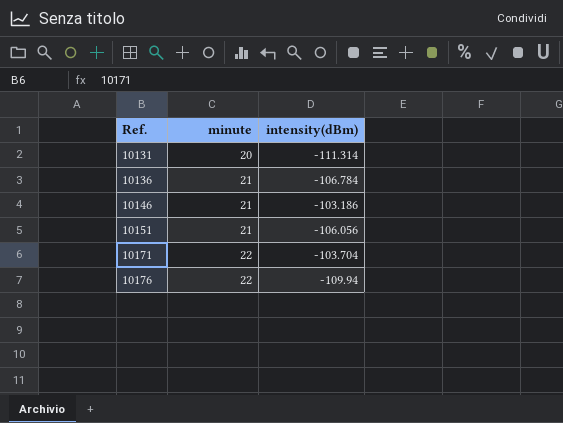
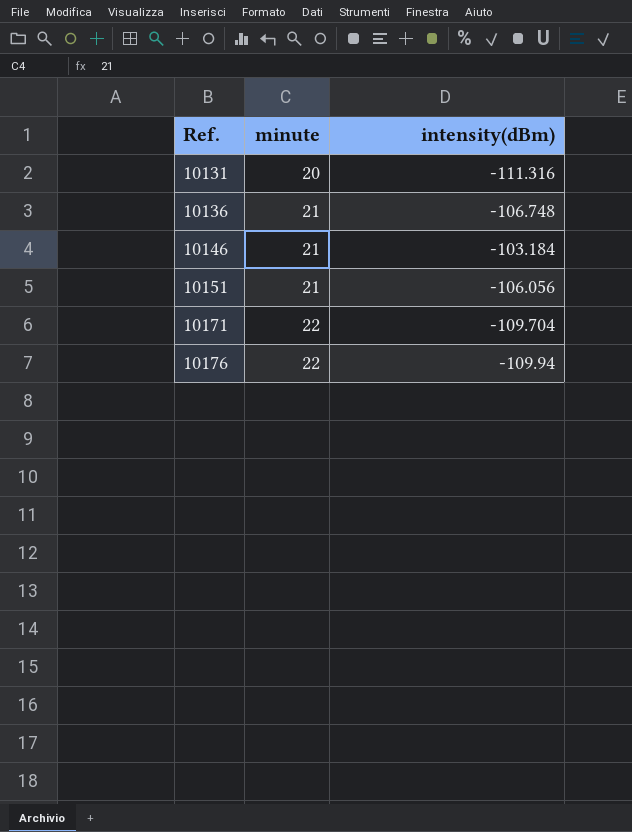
10131 | intensity(dBm): -111.314 -> -111.316
10136 | intensity(dBm): -106.784 -> -106.748
10146 | intensity(dBm): -103.186 -> -103.184
10171 | intensity(dBm): -103.704 -> -109.704

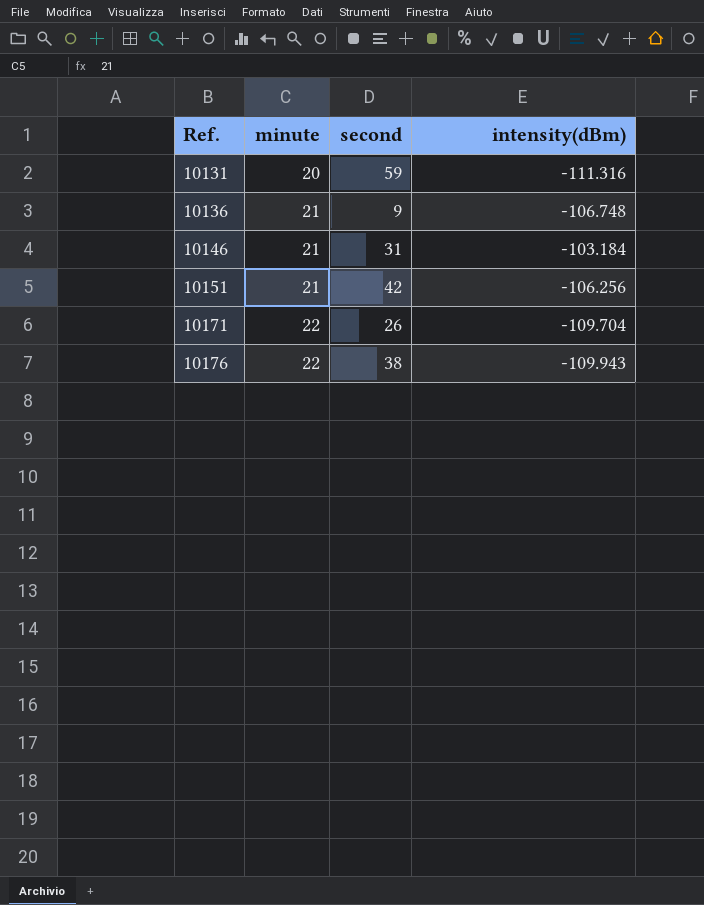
column second | position: none -> 3
10151 | intensity(dBm): -106.056 -> -106.256
10176 | intensity(dBm): -109.94 -> -109.943

